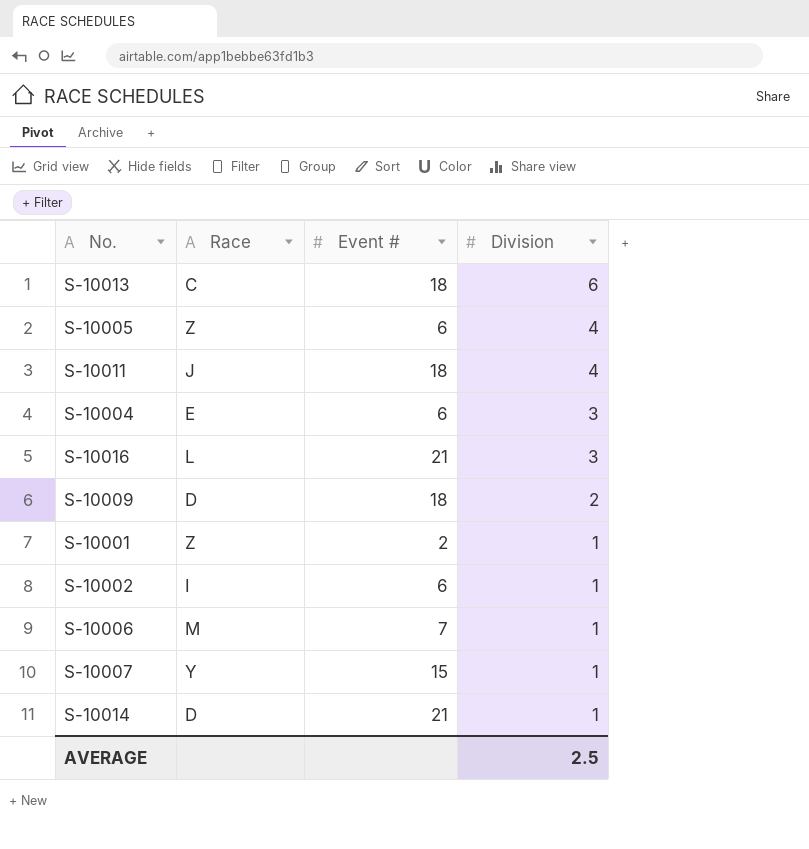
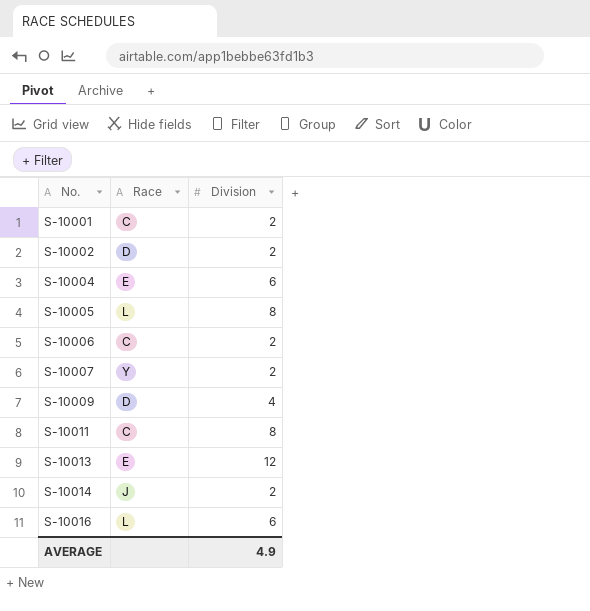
row order: Division descending -> No. ascending
column Event # | position: 3 -> none
S-10001 | Race: Z -> C
S-10001 | Division: 1 -> 2
S-10002 | Race: I -> D
S-10002 | Division: 1 -> 2
S-10004 | Division: 3 -> 6
S-10005 | Race: Z -> L
S-10005 | Division: 4 -> 8
S-10006 | Race: M -> C
S-10006 | Division: 1 -> 2
S-10007 | Division: 1 -> 2
S-10009 | Division: 2 -> 4
S-10011 | Race: J -> C
S-10011 | Division: 4 -> 8
S-10013 | Race: C -> E
S-10013 | Division: 6 -> 12
S-10014 | Race: D -> J
S-10014 | Division: 1 -> 2
S-10016 | Division: 3 -> 6
AVERAGE | Division: 2.5 -> 4.9

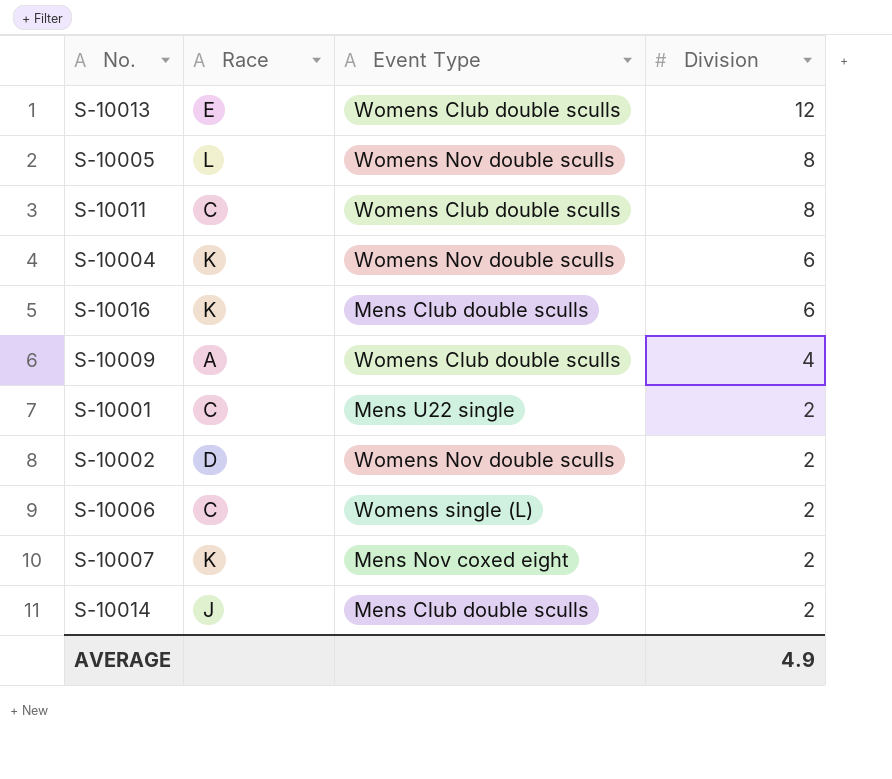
row order: No. ascending -> Division descending
column Event Type | position: none -> 3
S-10004 | Race: E -> K
S-10016 | Race: L -> K
S-10009 | Race: D -> A
S-10007 | Race: Y -> K

